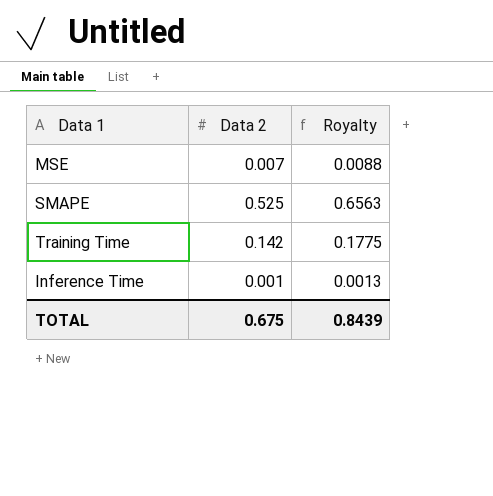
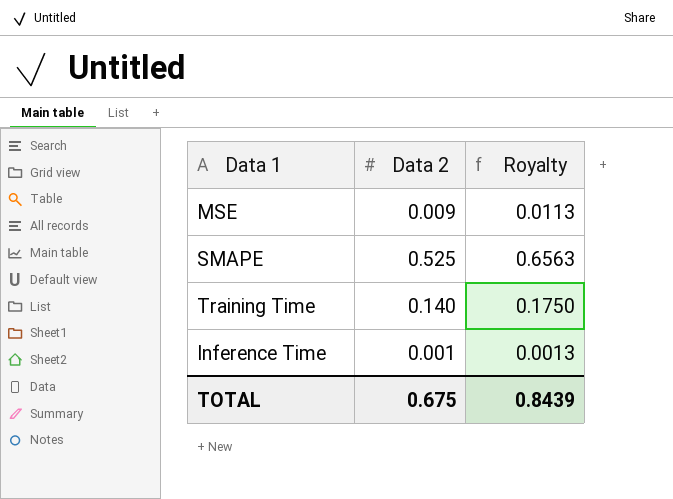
MSE | Data 2: 0.007 -> 0.009
MSE | Royalty: 0.0088 -> 0.0113
Training Time | Data 2: 0.142 -> 0.140
Training Time | Royalty: 0.1775 -> 0.1750

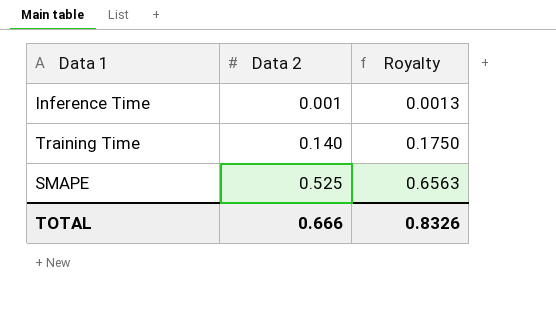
row order: none -> Data 2 ascending
row MSE: 0.009 | 0.0113 -> none
TOTAL | Data 2: 0.675 -> 0.666
TOTAL | Royalty: 0.8439 -> 0.8326

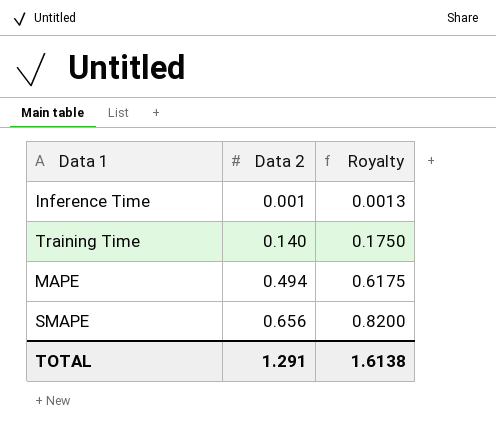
row MAPE: none -> 0.494 | 0.6175
SMAPE | Data 2: 0.525 -> 0.656
SMAPE | Royalty: 0.6563 -> 0.8200
TOTAL | Data 2: 0.666 -> 1.291
TOTAL | Royalty: 0.8326 -> 1.6138

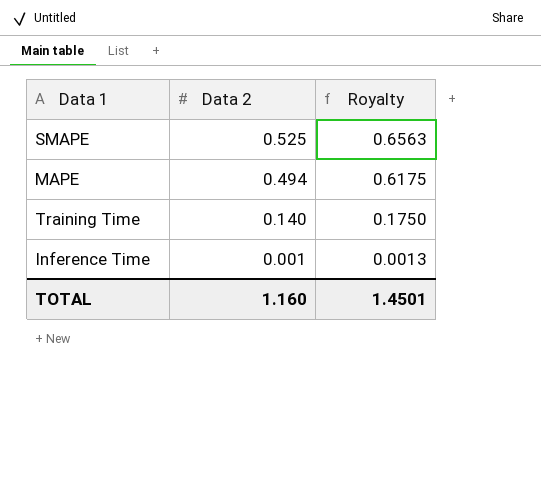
row order: Data 2 ascending -> Data 2 descending
SMAPE | Data 2: 0.656 -> 0.525
SMAPE | Royalty: 0.8200 -> 0.6563
TOTAL | Data 2: 1.291 -> 1.160
TOTAL | Royalty: 1.6138 -> 1.4501

